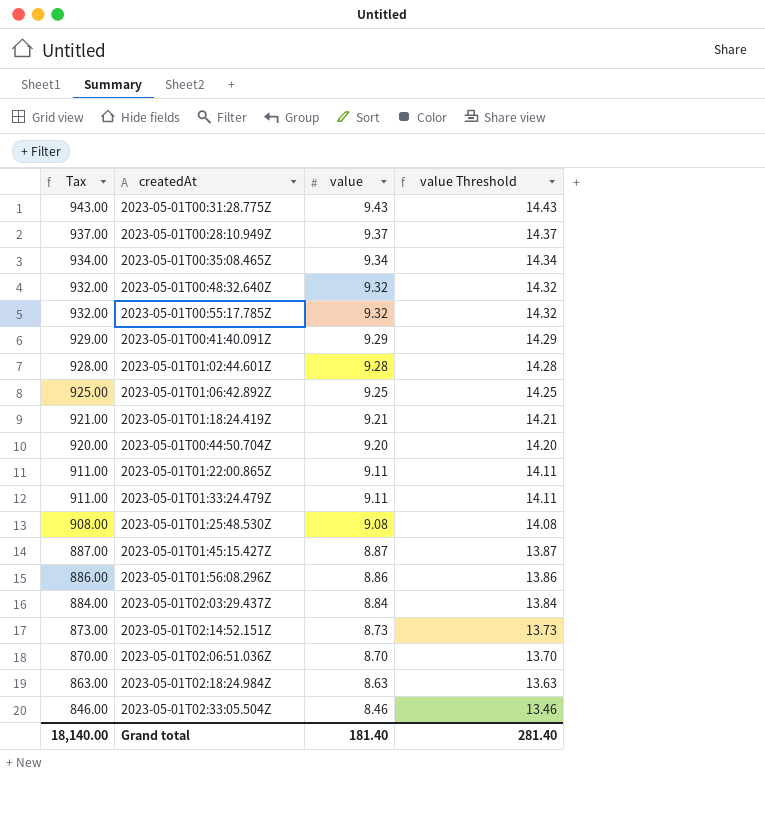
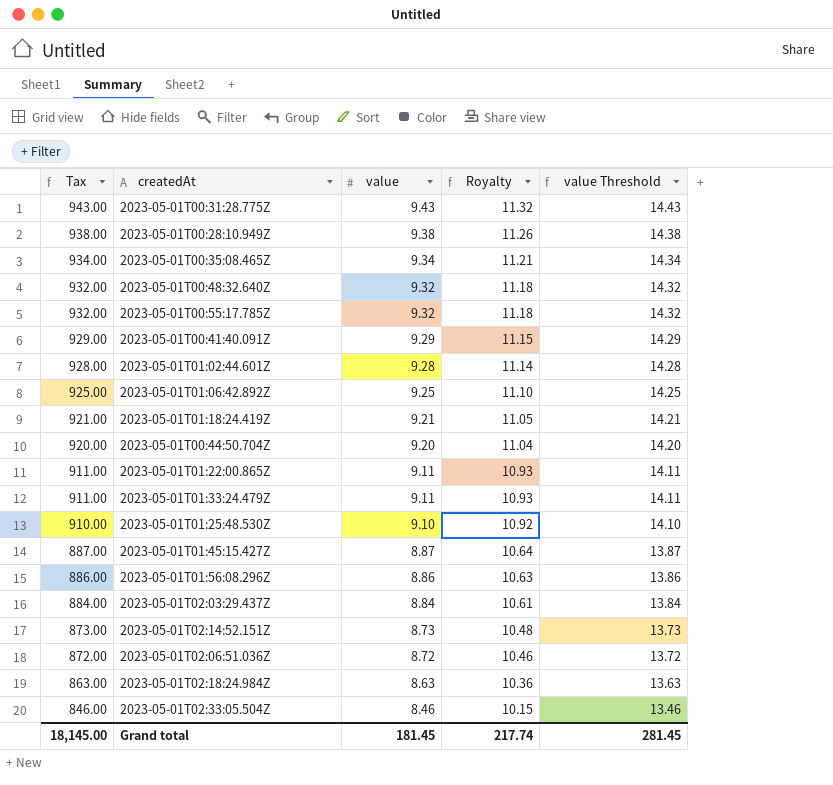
column Royalty | formula: none -> [value] * 1.2
2023-05-01T00:28:10.949Z | Tax: 937.00 -> 938.00
2023-05-01T00:28:10.949Z | value: 9.37 -> 9.38
2023-05-01T00:28:10.949Z | value Threshold: 14.37 -> 14.38
2023-05-01T01:25:48.530Z | Tax: 908.00 -> 910.00
2023-05-01T01:25:48.530Z | value: 9.08 -> 9.10
2023-05-01T01:25:48.530Z | value Threshold: 14.08 -> 14.10
2023-05-01T02:06:51.036Z | Tax: 870.00 -> 872.00
2023-05-01T02:06:51.036Z | value: 8.70 -> 8.72
2023-05-01T02:06:51.036Z | value Threshold: 13.70 -> 13.72
Grand total | Tax: 18,140.00 -> 18,145.00
Grand total | value: 181.40 -> 181.45
Grand total | value Threshold: 281.40 -> 281.45

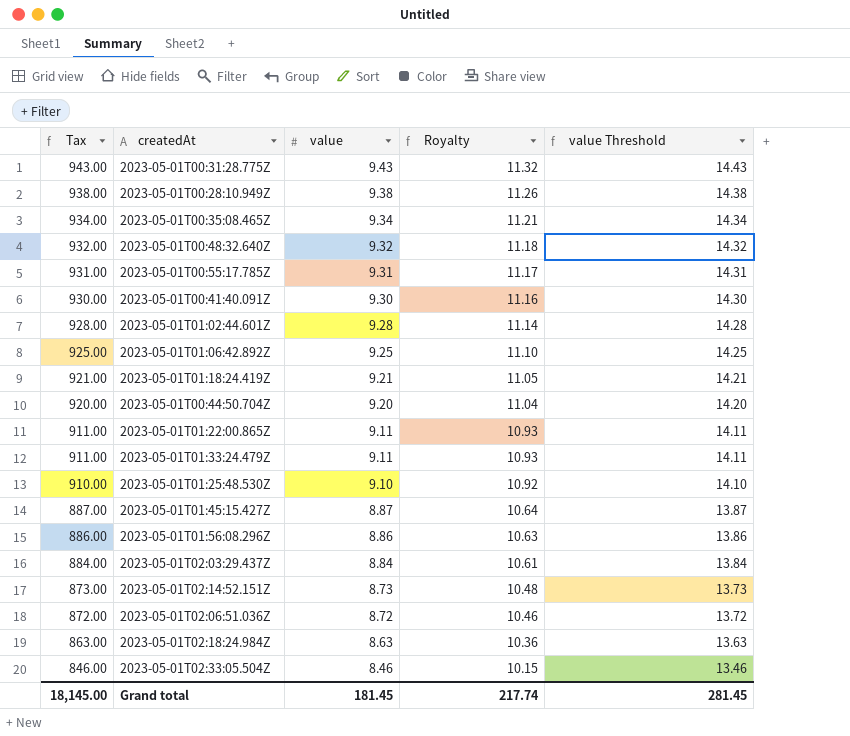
2023-05-01T00:55:17.785Z | Tax: 932.00 -> 931.00
2023-05-01T00:55:17.785Z | value: 9.32 -> 9.31
2023-05-01T00:55:17.785Z | Royalty: 11.18 -> 11.17
2023-05-01T00:55:17.785Z | value Threshold: 14.32 -> 14.31
2023-05-01T00:41:40.091Z | Tax: 929.00 -> 930.00
2023-05-01T00:41:40.091Z | value: 9.29 -> 9.30
2023-05-01T00:41:40.091Z | Royalty: 11.15 -> 11.16
2023-05-01T00:41:40.091Z | value Threshold: 14.29 -> 14.30

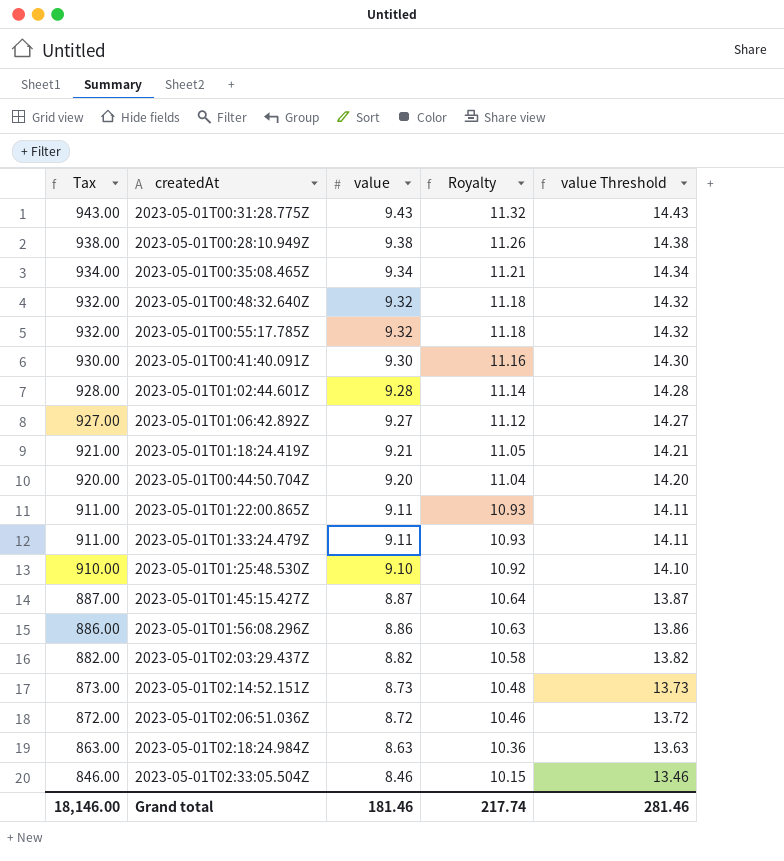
2023-05-01T00:55:17.785Z | Tax: 931.00 -> 932.00
2023-05-01T00:55:17.785Z | value: 9.31 -> 9.32
2023-05-01T00:55:17.785Z | Royalty: 11.17 -> 11.18
2023-05-01T00:55:17.785Z | value Threshold: 14.31 -> 14.32
2023-05-01T01:06:42.892Z | Tax: 925.00 -> 927.00
2023-05-01T01:06:42.892Z | value: 9.25 -> 9.27
2023-05-01T01:06:42.892Z | Royalty: 11.10 -> 11.12
2023-05-01T01:06:42.892Z | value Threshold: 14.25 -> 14.27
2023-05-01T02:03:29.437Z | Tax: 884.00 -> 882.00
2023-05-01T02:03:29.437Z | value: 8.84 -> 8.82
2023-05-01T02:03:29.437Z | Royalty: 10.61 -> 10.58
2023-05-01T02:03:29.437Z | value Threshold: 13.84 -> 13.82
Grand total | Tax: 18,145.00 -> 18,146.00
Grand total | value: 181.45 -> 181.46
Grand total | value Threshold: 281.45 -> 281.46

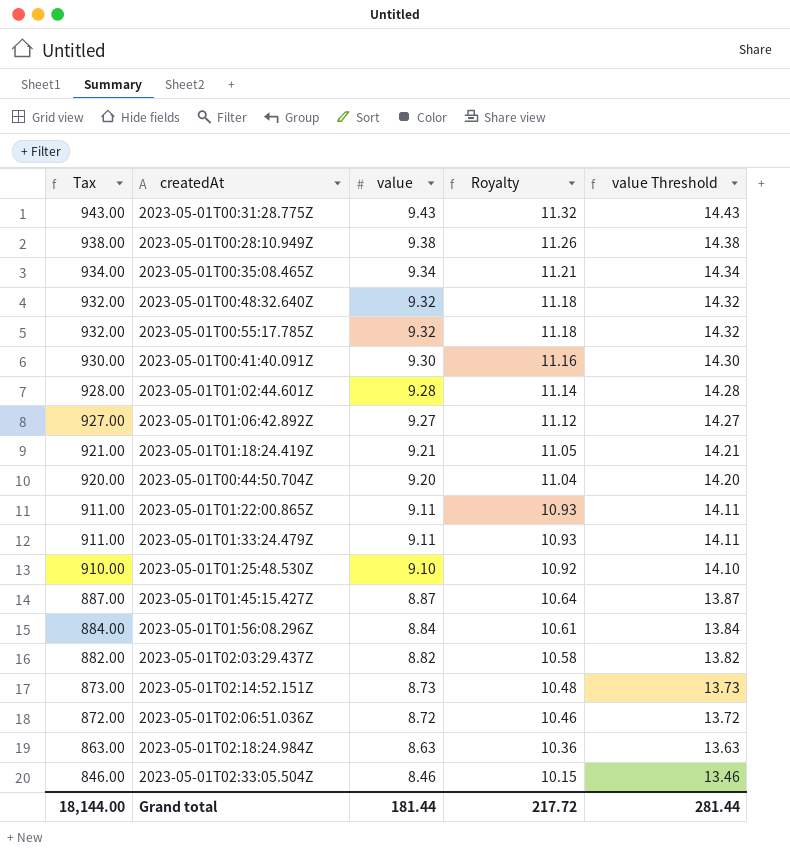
2023-05-01T01:56:08.296Z | Tax: 886.00 -> 884.00
2023-05-01T01:56:08.296Z | value: 8.86 -> 8.84
2023-05-01T01:56:08.296Z | Royalty: 10.63 -> 10.61
2023-05-01T01:56:08.296Z | value Threshold: 13.86 -> 13.84
Grand total | Tax: 18,146.00 -> 18,144.00
Grand total | value: 181.46 -> 181.44
Grand total | Royalty: 217.74 -> 217.72
Grand total | value Threshold: 281.46 -> 281.44

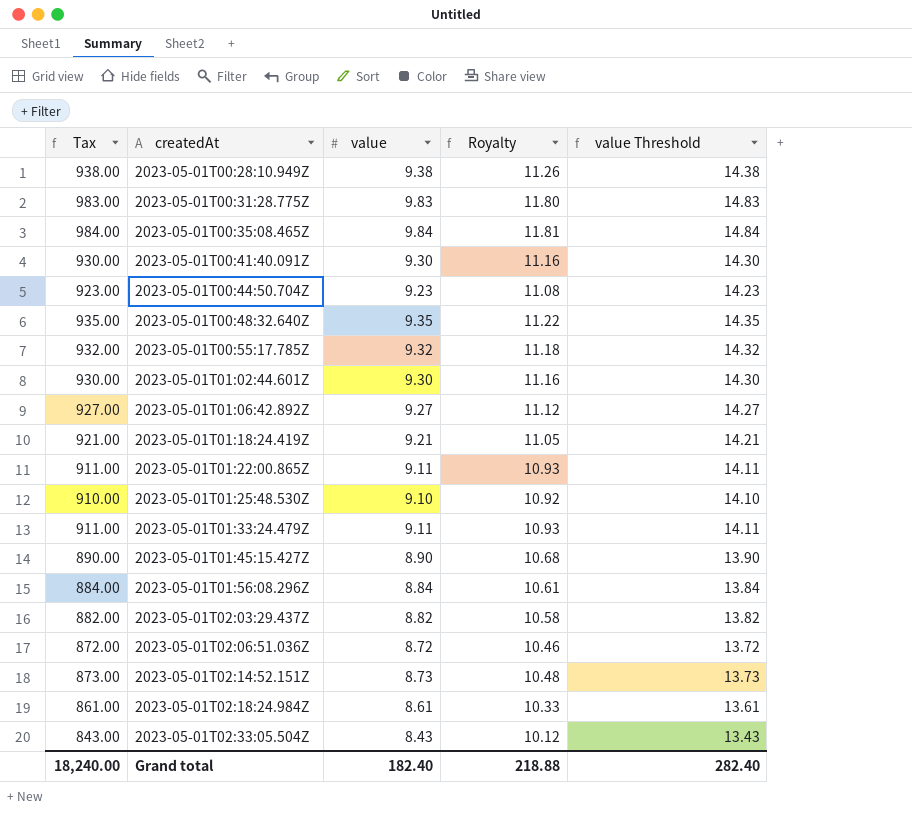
row order: Tax descending -> createdAt ascending
2023-05-01T00:31:28.775Z | Tax: 943.00 -> 983.00
2023-05-01T00:31:28.775Z | value: 9.43 -> 9.83
2023-05-01T00:31:28.775Z | Royalty: 11.32 -> 11.80
2023-05-01T00:31:28.775Z | value Threshold: 14.43 -> 14.83
2023-05-01T00:35:08.465Z | Tax: 934.00 -> 984.00
2023-05-01T00:35:08.465Z | value: 9.34 -> 9.84
2023-05-01T00:35:08.465Z | Royalty: 11.21 -> 11.81
2023-05-01T00:35:08.465Z | value Threshold: 14.34 -> 14.84
2023-05-01T00:44:50.704Z | Tax: 920.00 -> 923.00
2023-05-01T00:44:50.704Z | value: 9.20 -> 9.23
2023-05-01T00:44:50.704Z | Royalty: 11.04 -> 11.08
2023-05-01T00:44:50.704Z | value Threshold: 14.20 -> 14.23
2023-05-01T00:48:32.640Z | Tax: 932.00 -> 935.00
2023-05-01T00:48:32.640Z | value: 9.32 -> 9.35
2023-05-01T00:48:32.640Z | Royalty: 11.18 -> 11.22
2023-05-01T00:48:32.640Z | value Threshold: 14.32 -> 14.35
2023-05-01T01:02:44.601Z | Tax: 928.00 -> 930.00
2023-05-01T01:02:44.601Z | value: 9.28 -> 9.30
2023-05-01T01:02:44.601Z | Royalty: 11.14 -> 11.16
2023-05-01T01:02:44.601Z | value Threshold: 14.28 -> 14.30
2023-05-01T01:45:15.427Z | Tax: 887.00 -> 890.00
2023-05-01T01:45:15.427Z | value: 8.87 -> 8.90
2023-05-01T01:45:15.427Z | Royalty: 10.64 -> 10.68
2023-05-01T01:45:15.427Z | value Threshold: 13.87 -> 13.90
2023-05-01T02:18:24.984Z | Tax: 863.00 -> 861.00
2023-05-01T02:18:24.984Z | value: 8.63 -> 8.61
2023-05-01T02:18:24.984Z | Royalty: 10.36 -> 10.33
2023-05-01T02:18:24.984Z | value Threshold: 13.63 -> 13.61
2023-05-01T02:33:05.504Z | Tax: 846.00 -> 843.00
2023-05-01T02:33:05.504Z | value: 8.46 -> 8.43
2023-05-01T02:33:05.504Z | Royalty: 10.15 -> 10.12
2023-05-01T02:33:05.504Z | value Threshold: 13.46 -> 13.43
Grand total | Tax: 18,144.00 -> 18,240.00
Grand total | value: 181.44 -> 182.40
Grand total | Royalty: 217.72 -> 218.88
Grand total | value Threshold: 281.44 -> 282.40

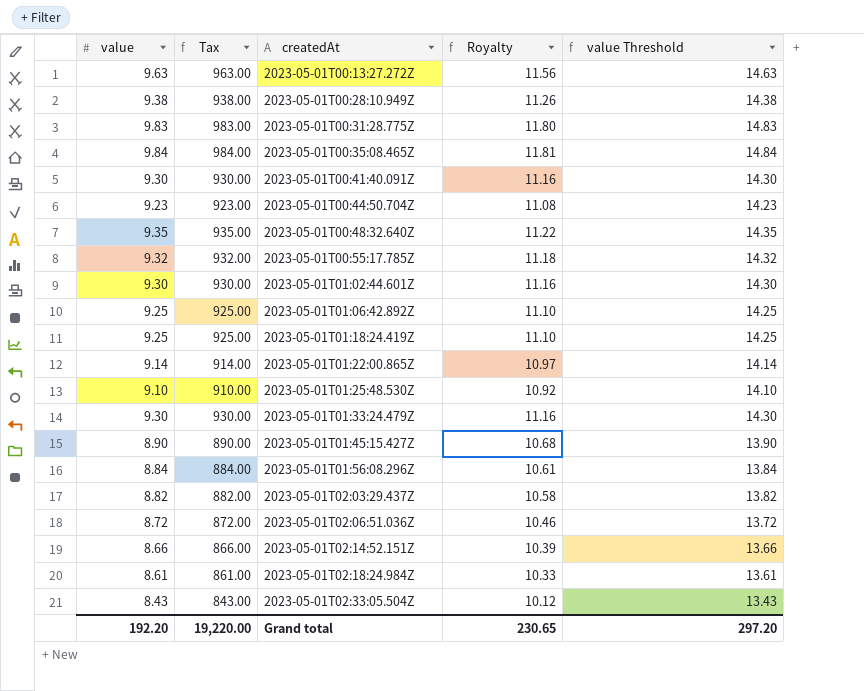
column value | position: 3 -> 1
row 2023-05-01T00:13:27.272Z: none -> 9.63 | 963.00 | 11.56 | 14.63
2023-05-01T01:06:42.892Z | value: 9.27 -> 9.25
2023-05-01T01:06:42.892Z | Tax: 927.00 -> 925.00
2023-05-01T01:06:42.892Z | Royalty: 11.12 -> 11.10
2023-05-01T01:06:42.892Z | value Threshold: 14.27 -> 14.25
2023-05-01T01:18:24.419Z | value: 9.21 -> 9.25
2023-05-01T01:18:24.419Z | Tax: 921.00 -> 925.00
2023-05-01T01:18:24.419Z | Royalty: 11.05 -> 11.10
2023-05-01T01:18:24.419Z | value Threshold: 14.21 -> 14.25
2023-05-01T01:22:00.865Z | value: 9.11 -> 9.14
2023-05-01T01:22:00.865Z | Tax: 911.00 -> 914.00
2023-05-01T01:22:00.865Z | Royalty: 10.93 -> 10.97
2023-05-01T01:22:00.865Z | value Threshold: 14.11 -> 14.14
2023-05-01T01:33:24.479Z | value: 9.11 -> 9.30
2023-05-01T01:33:24.479Z | Tax: 911.00 -> 930.00
2023-05-01T01:33:24.479Z | Royalty: 10.93 -> 11.16
2023-05-01T01:33:24.479Z | value Threshold: 14.11 -> 14.30
2023-05-01T02:14:52.151Z | value: 8.73 -> 8.66
2023-05-01T02:14:52.151Z | Tax: 873.00 -> 866.00
2023-05-01T02:14:52.151Z | Royalty: 10.48 -> 10.39
2023-05-01T02:14:52.151Z | value Threshold: 13.73 -> 13.66
Grand total | value: 182.40 -> 192.20
Grand total | Tax: 18,240.00 -> 19,220.00
Grand total | Royalty: 218.88 -> 230.65
Grand total | value Threshold: 282.40 -> 297.20

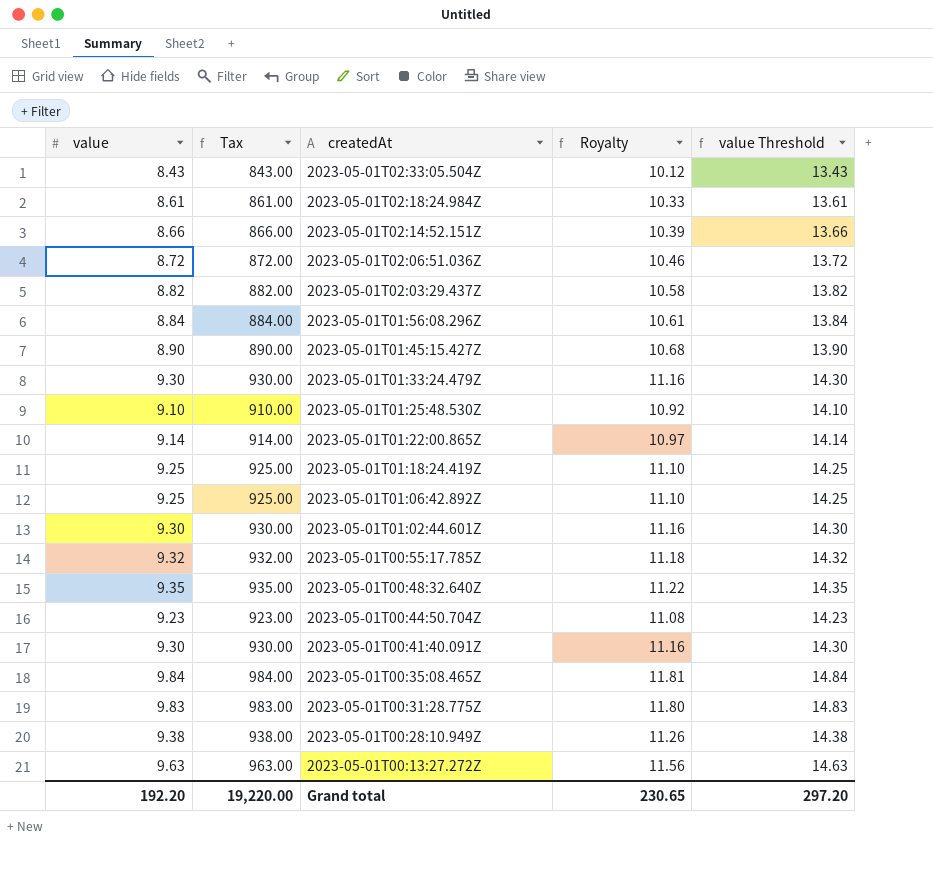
row order: createdAt ascending -> createdAt descending

